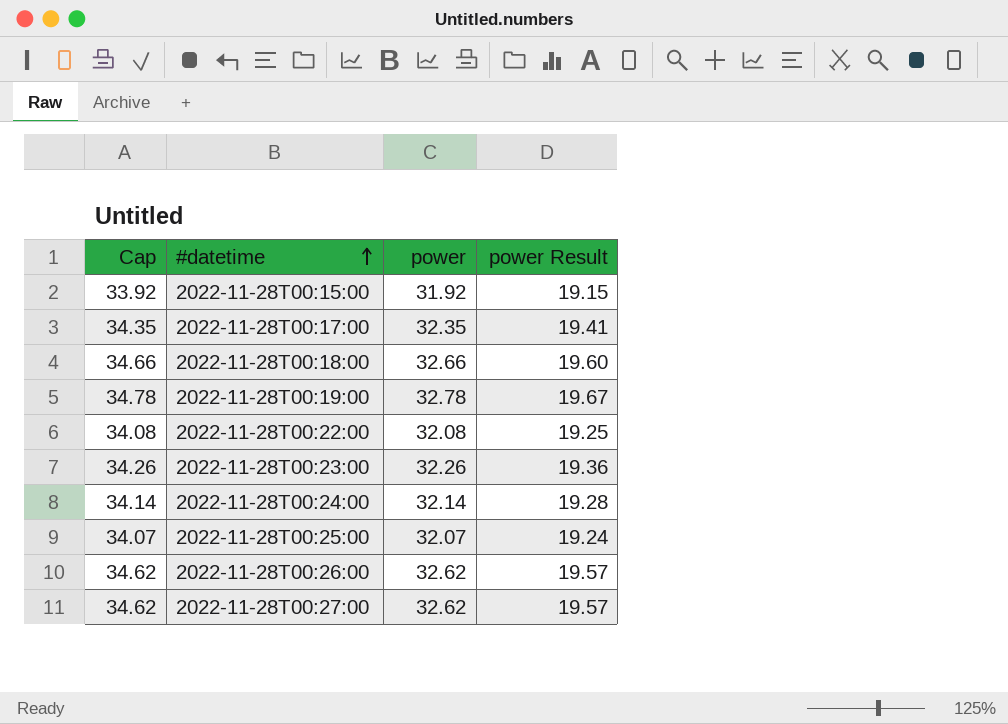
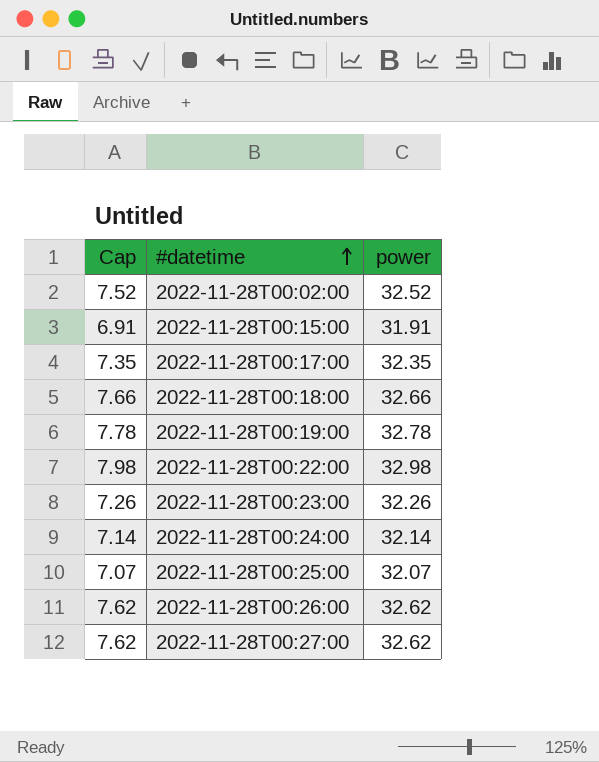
column power Result | formula: [power] * 0.6 -> none
column Cap | formula: [power] + 2 -> [power] - 25
row 2022-11-28T00:02:00: none -> 7.52 | 32.52
2022-11-28T00:15:00 | power: 31.92 -> 31.91
2022-11-28T00:22:00 | power: 32.08 -> 32.98

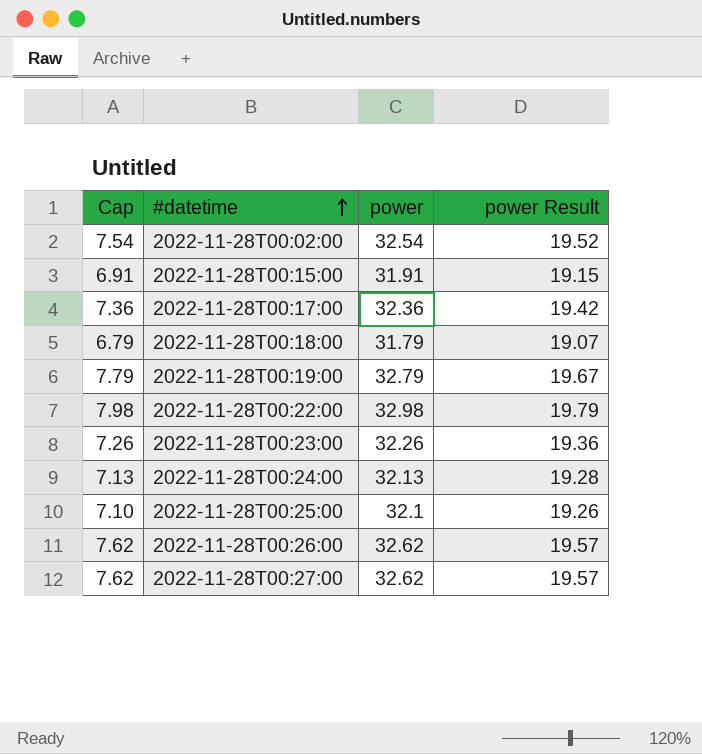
column power Result | formula: none -> [power] * 0.6
2022-11-28T00:02:00 | Cap: 7.52 -> 7.54
2022-11-28T00:02:00 | power: 32.52 -> 32.54
2022-11-28T00:17:00 | Cap: 7.35 -> 7.36
2022-11-28T00:17:00 | power: 32.35 -> 32.36
2022-11-28T00:18:00 | Cap: 7.66 -> 6.79
2022-11-28T00:18:00 | power: 32.66 -> 31.79
2022-11-28T00:19:00 | Cap: 7.78 -> 7.79
2022-11-28T00:19:00 | power: 32.78 -> 32.79
2022-11-28T00:24:00 | Cap: 7.14 -> 7.13
2022-11-28T00:24:00 | power: 32.14 -> 32.13
2022-11-28T00:25:00 | Cap: 7.07 -> 7.10
2022-11-28T00:25:00 | power: 32.07 -> 32.1

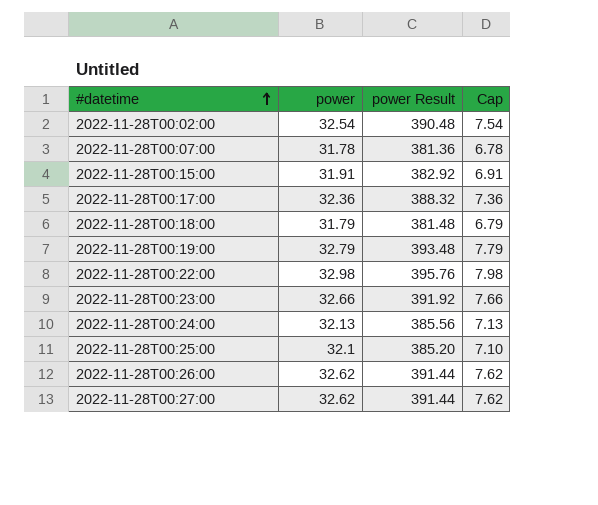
column power Result | formula: [power] * 0.6 -> [power] * 12
column Cap | position: 1 -> 4
row 2022-11-28T00:07:00: none -> 31.78 | 381.36 | 6.78
2022-11-28T00:23:00 | power: 32.26 -> 32.66
2022-11-28T00:23:00 | Cap: 7.26 -> 7.66

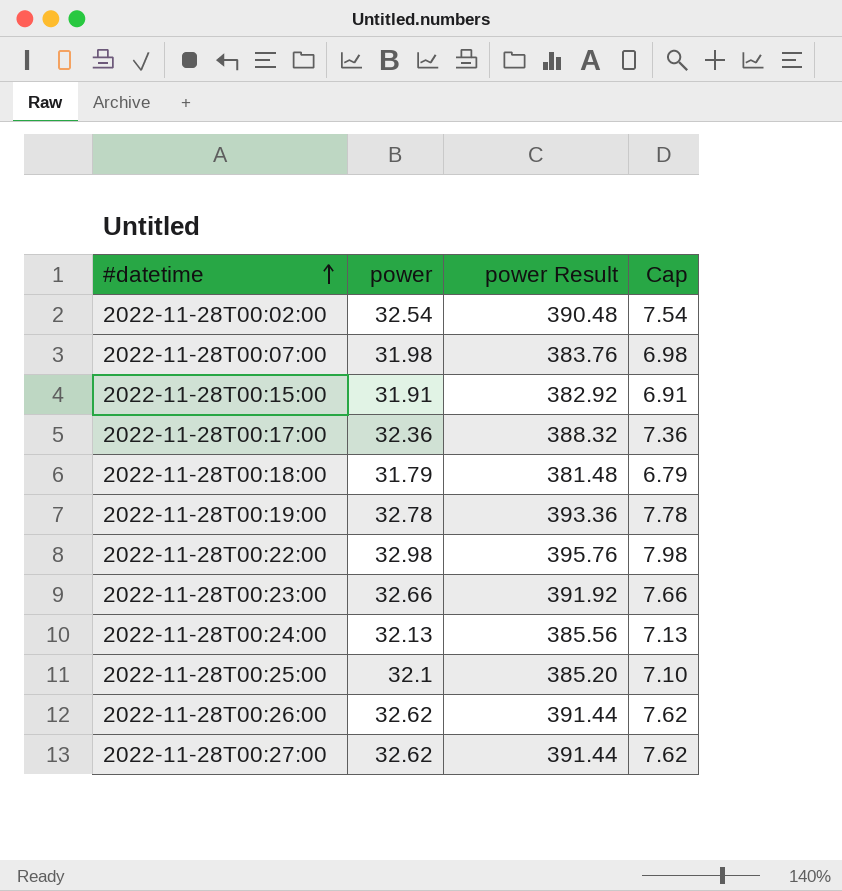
2022-11-28T00:07:00 | power: 31.78 -> 31.98
2022-11-28T00:07:00 | power Result: 381.36 -> 383.76
2022-11-28T00:07:00 | Cap: 6.78 -> 6.98
2022-11-28T00:19:00 | power: 32.79 -> 32.78
2022-11-28T00:19:00 | power Result: 393.48 -> 393.36
2022-11-28T00:19:00 | Cap: 7.79 -> 7.78

